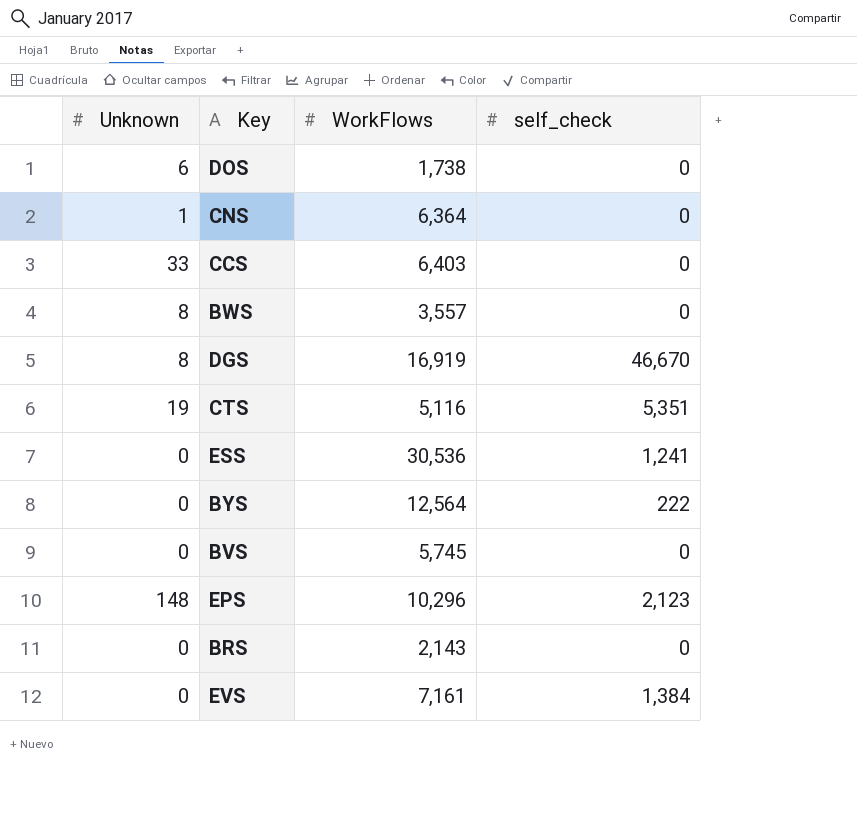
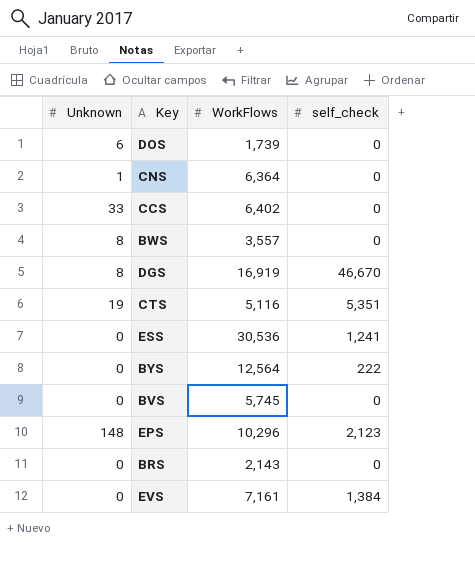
DOS | WorkFlows: 1,738 -> 1,739
CCS | WorkFlows: 6,403 -> 6,402

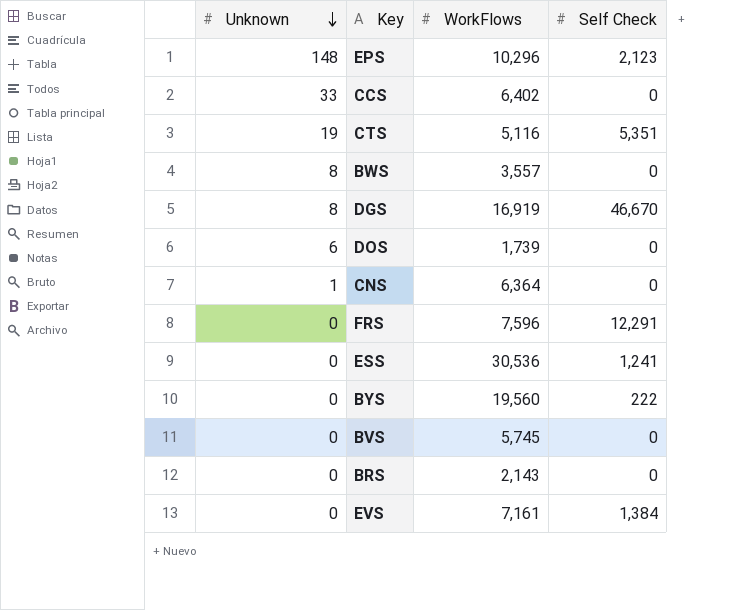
row order: none -> Unknown descending
column name: self_check -> Self Check
row FRS: none -> 0 | 7,596 | 12,291
BYS | WorkFlows: 12,564 -> 19,560

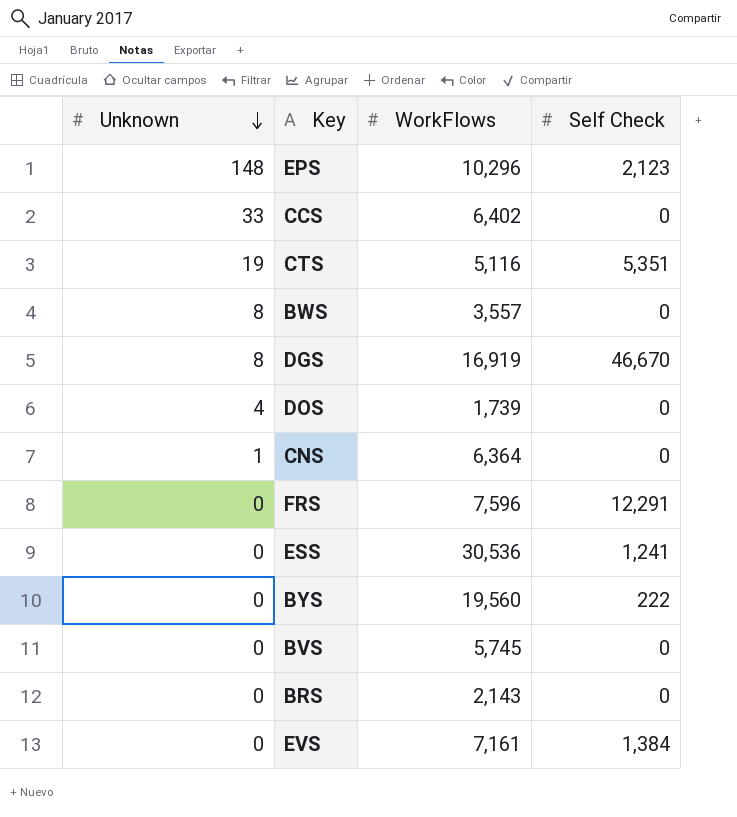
DOS | Unknown: 6 -> 4

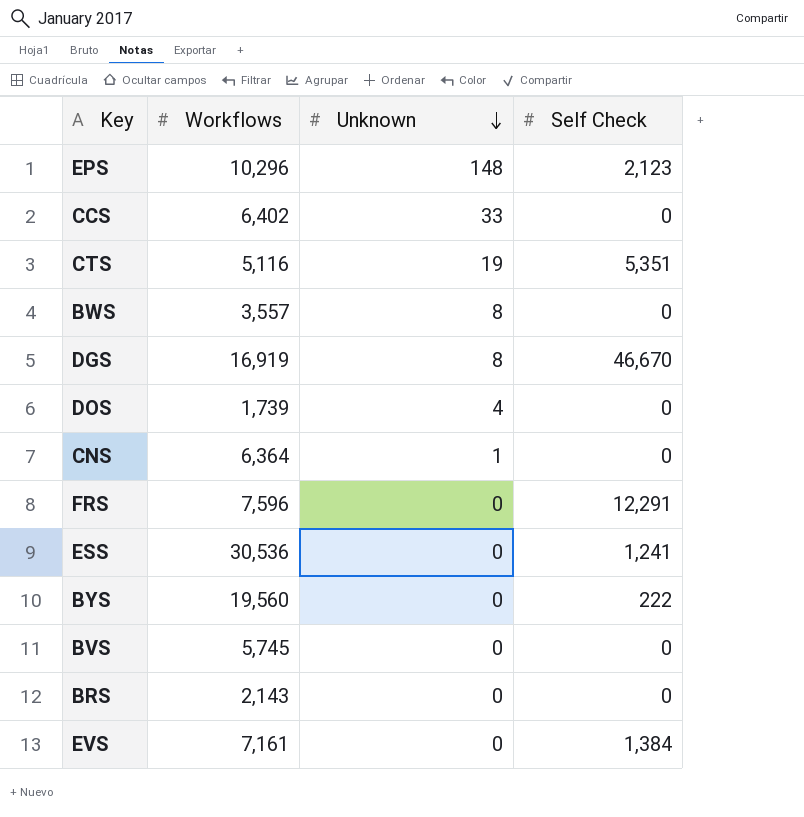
column name: WorkFlows -> Workflows
column Unknown | position: 1 -> 3

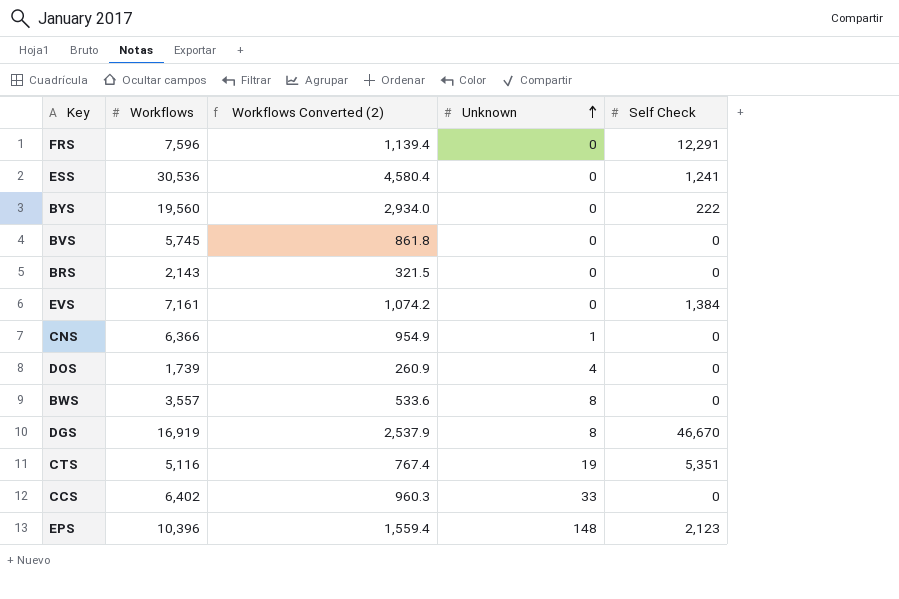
row order: Unknown descending -> Unknown ascending
column Workflows Converted (2) | formula: none -> [Workflows] * 0.15
CNS | Workflows: 6,364 -> 6,366
EPS | Workflows: 10,296 -> 10,396

